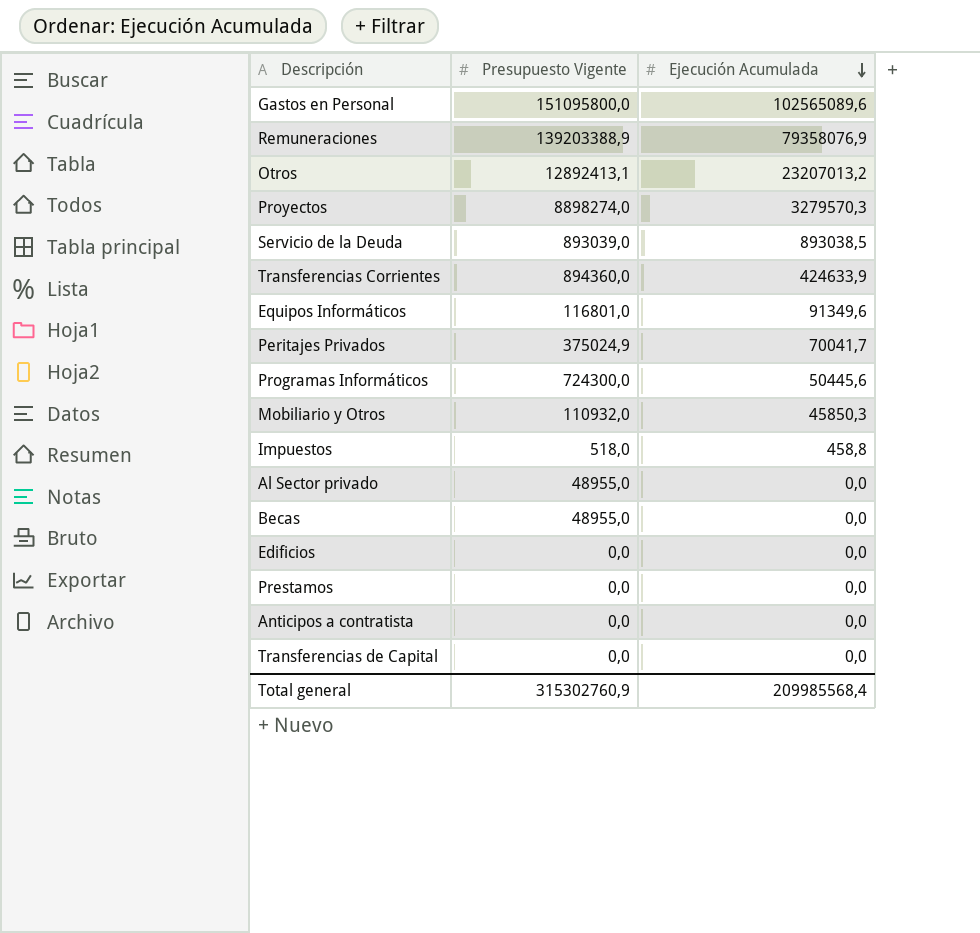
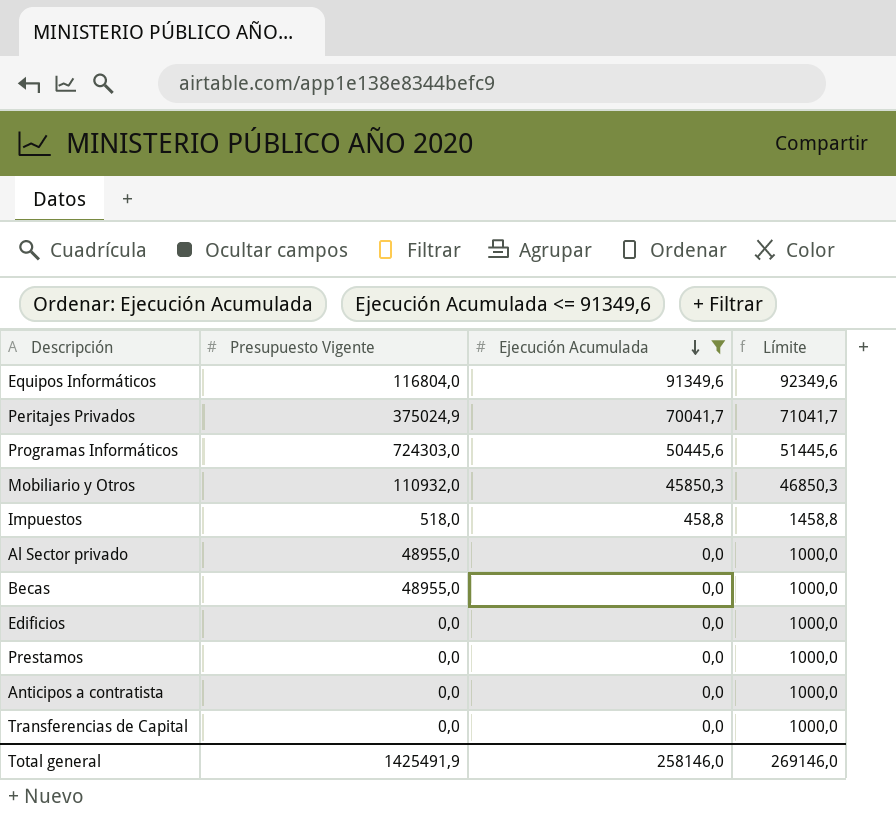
filter: none -> Ejecución Acumulada <= 91349,6
column Límite | formula: none -> [Ejecución Acumulada] + 1000
Equipos Informáticos | Presupuesto Vigente: 116801,0 -> 116804,0
Programas Informáticos | Presupuesto Vigente: 724300,0 -> 724303,0
Total general | Presupuesto Vigente: 315302760,9 -> 1425491,9
Total general | Ejecución Acumulada: 209985568,4 -> 258146,0

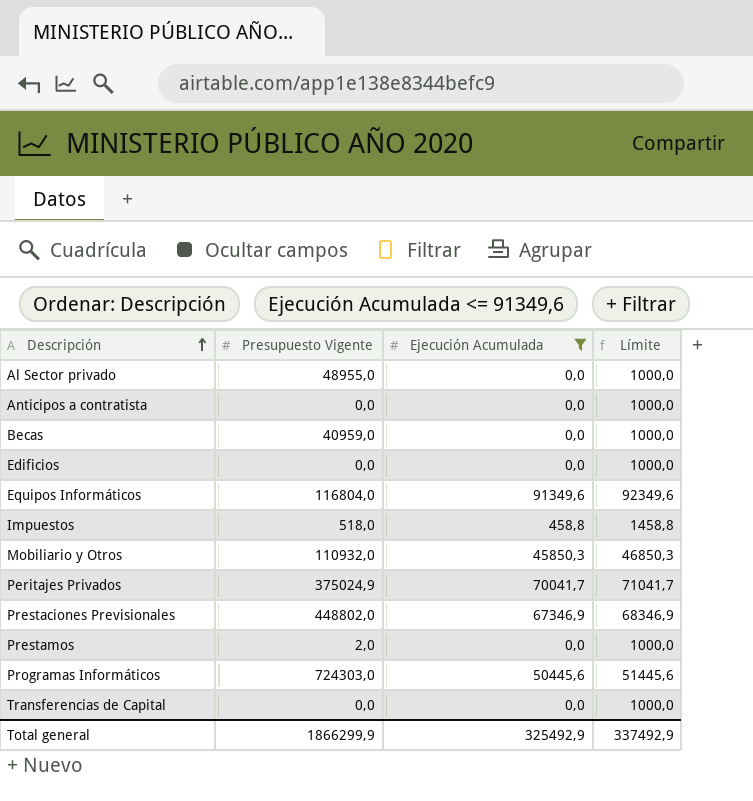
row order: Ejecución Acumulada descending -> Descripción ascending
Becas | Presupuesto Vigente: 48955,0 -> 40959,0
row Prestaciones Previsionales: none -> 448802,0 | 67346,9 | 68346,9
Prestamos | Presupuesto Vigente: 0,0 -> 2,0
Total general | Presupuesto Vigente: 1425491,9 -> 1866299,9
Total general | Ejecución Acumulada: 258146,0 -> 325492,9
Total general | Límite: 269146,0 -> 337492,9

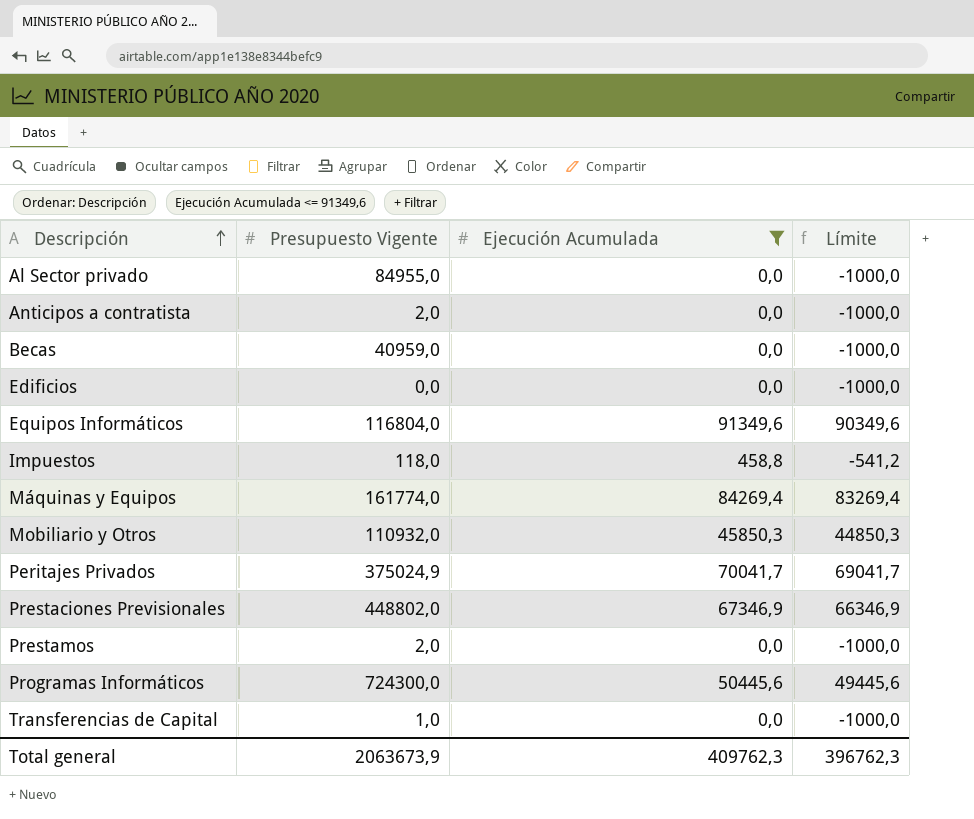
column Límite | formula: [Ejecución Acumulada] + 1000 -> [Ejecución Acumulada] - 1000
Al Sector privado | Presupuesto Vigente: 48955,0 -> 84955,0
Anticipos a contratista | Presupuesto Vigente: 0,0 -> 2,0
Impuestos | Presupuesto Vigente: 518,0 -> 118,0
row Máquinas y Equipos: none -> 161774,0 | 84269,4 | 83269,4
Programas Informáticos | Presupuesto Vigente: 724303,0 -> 724300,0
Transferencias de Capital | Presupuesto Vigente: 0,0 -> 1,0
Total general | Presupuesto Vigente: 1866299,9 -> 2063673,9
Total general | Ejecución Acumulada: 325492,9 -> 409762,3
Total general | Límite: 337492,9 -> 396762,3

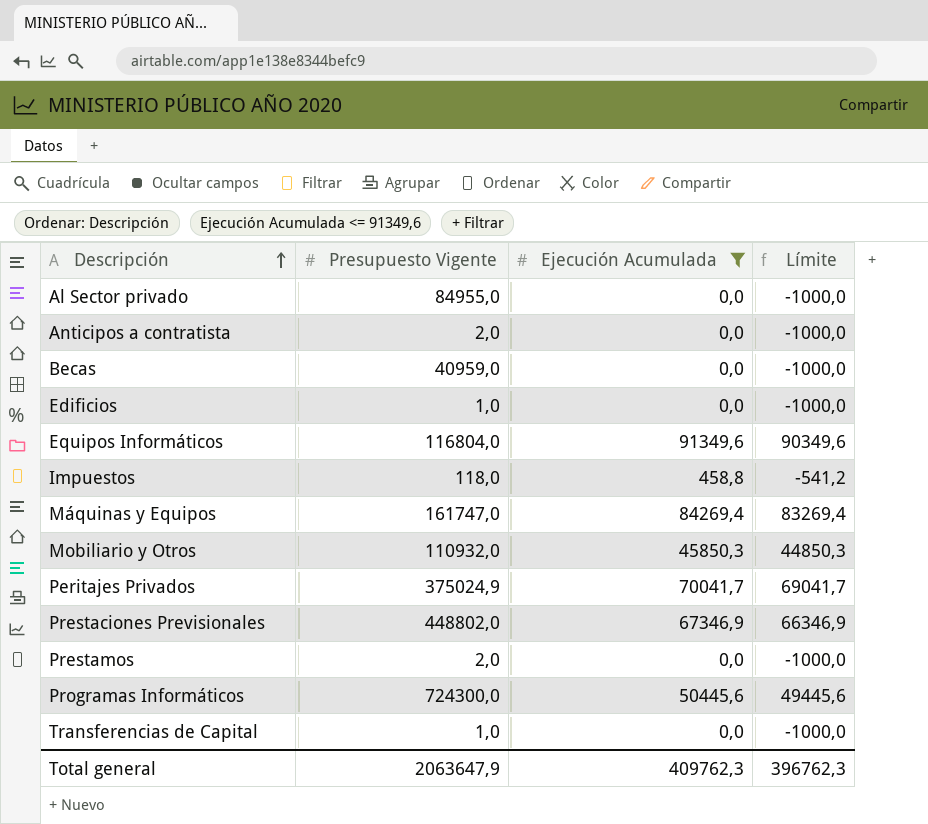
Edificios | Presupuesto Vigente: 0,0 -> 1,0
Máquinas y Equipos | Presupuesto Vigente: 161774,0 -> 161747,0
Total general | Presupuesto Vigente: 2063673,9 -> 2063647,9

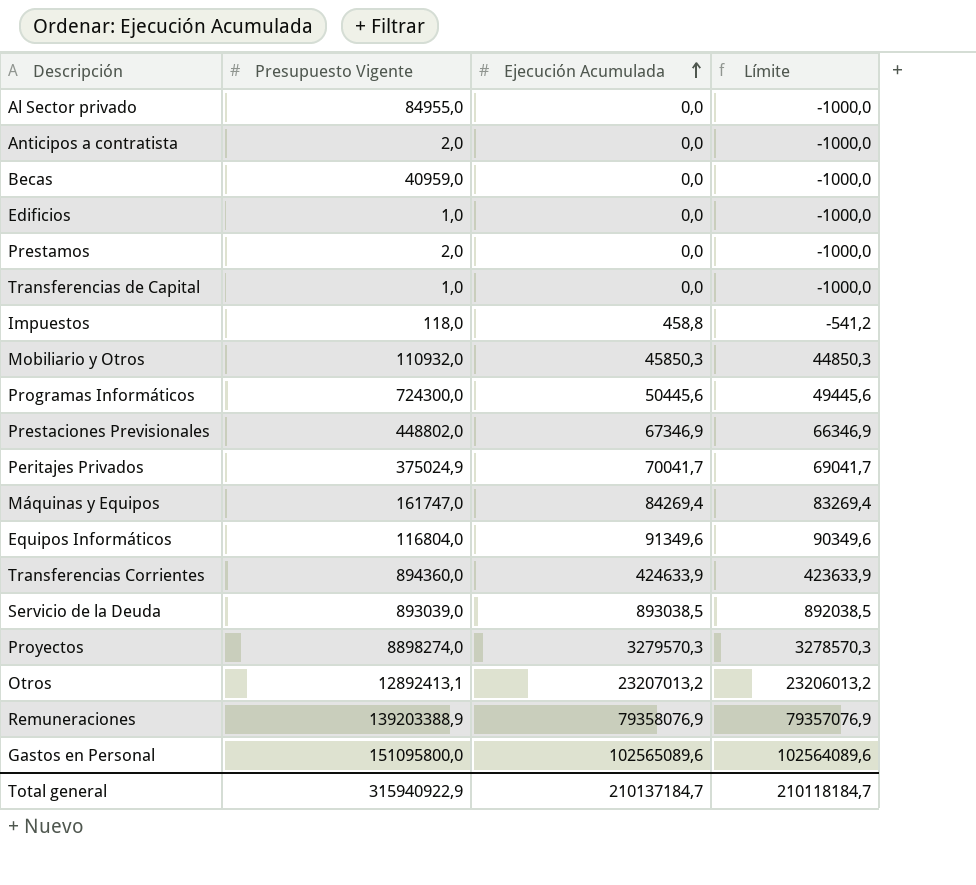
filter: Ejecución Acumulada <= 91349,6 -> none
row order: Descripción ascending -> Ejecución Acumulada ascending
Total general | Presupuesto Vigente: 2063647,9 -> 315940922,9
Total general | Ejecución Acumulada: 409762,3 -> 210137184,7
Total general | Límite: 396762,3 -> 210118184,7

